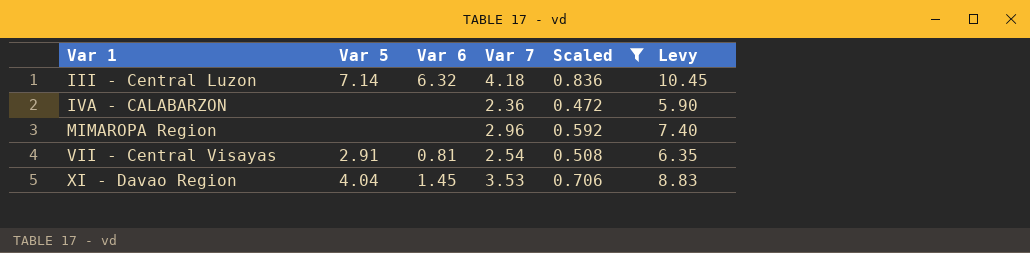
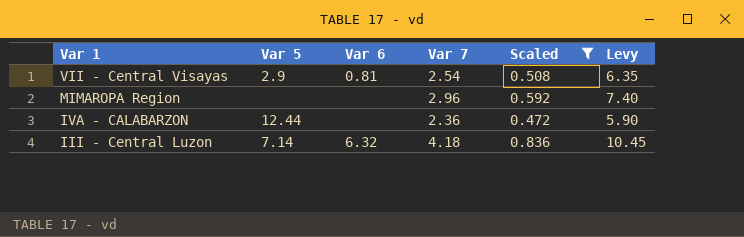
row order: Var 1 ascending -> Var 1 descending
row XI - Davao Region: 4.04 | 1.45 | 3.53 | 0.706 | 8.83 -> none
VII - Central Visayas | Var 5: 2.91 -> 2.9
IVA - CALABARZON | Var 5: none -> 12.44

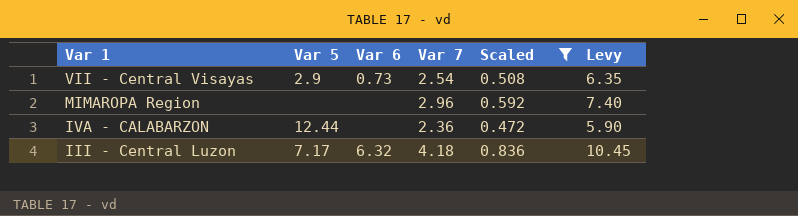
VII - Central Visayas | Var 6: 0.81 -> 0.73
III - Central Luzon | Var 5: 7.14 -> 7.17

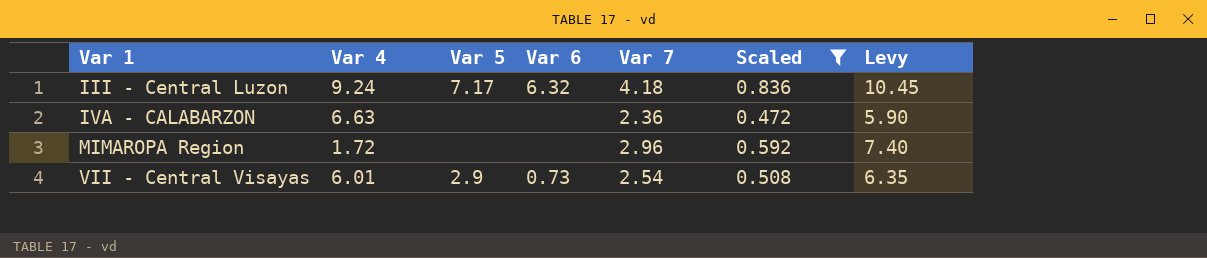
row order: Var 1 descending -> Var 1 ascending
column Var 4 | position: none -> 2
IVA - CALABARZON | Var 5: 12.44 -> none

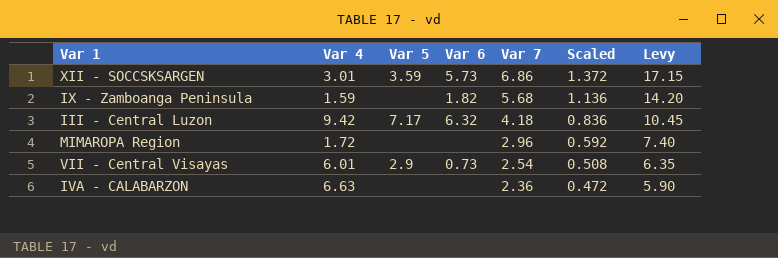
filter: Scaled <= 0.836 -> none
row order: Var 1 ascending -> Var 7 descending
III - Central Luzon | Var 4: 9.24 -> 9.42

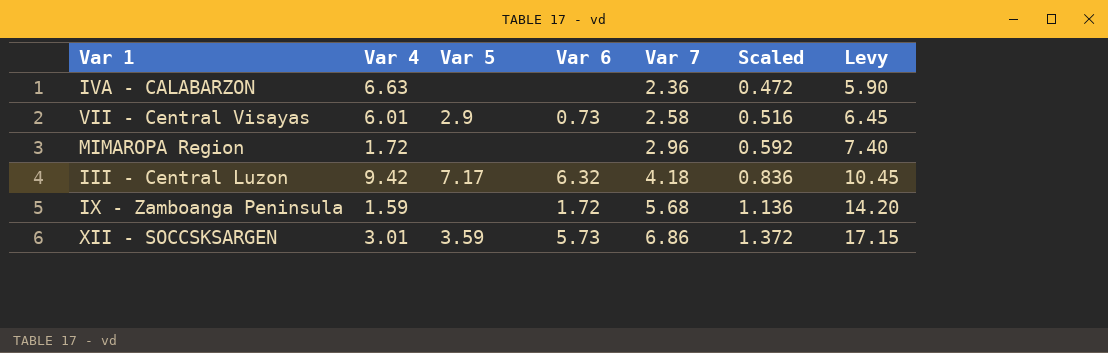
row order: Var 7 descending -> Var 7 ascending
VII - Central Visayas | Var 7: 2.54 -> 2.58
VII - Central Visayas | Scaled: 0.508 -> 0.516
VII - Central Visayas | Levy: 6.35 -> 6.45
IX - Zamboanga Peninsula | Var 6: 1.82 -> 1.72

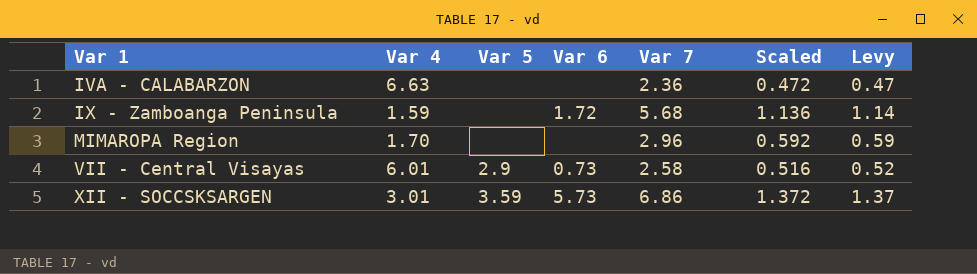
row order: Var 7 ascending -> Var 1 ascending
column Levy | formula: [Var 7] * 2.5 -> [Var 7] * 0.2
row III - Central Luzon: 9.42 | 7.17 | 6.32 | 4.18 | 0.836 | 10.45 -> none
MIMAROPA Region | Var 4: 1.72 -> 1.70

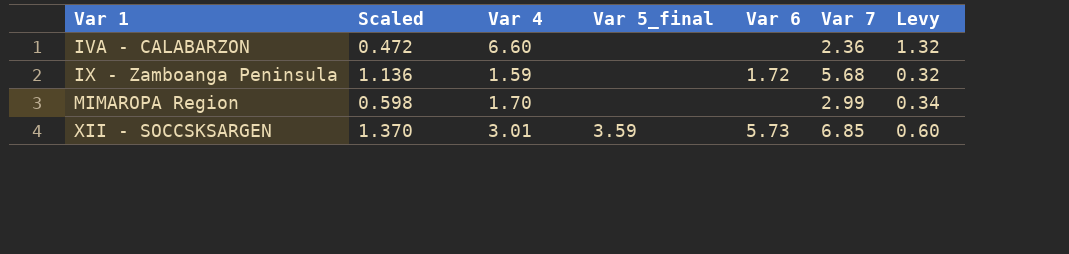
column Scaled | position: 6 -> 2
column name: Var 5 -> Var 5_final
column Levy | formula: [Var 7] * 0.2 -> [Var 4] * 0.2
row VII - Central Visayas: 6.01 | 2.9 | 0.73 | 2.58 | 0.516 | 0.52 -> none
IVA - CALABARZON | Var 4: 6.63 -> 6.60
MIMAROPA Region | Scaled: 0.592 -> 0.598
MIMAROPA Region | Var 7: 2.96 -> 2.99
XII - SOCCSKSARGEN | Scaled: 1.372 -> 1.370
XII - SOCCSKSARGEN | Var 7: 6.86 -> 6.85

